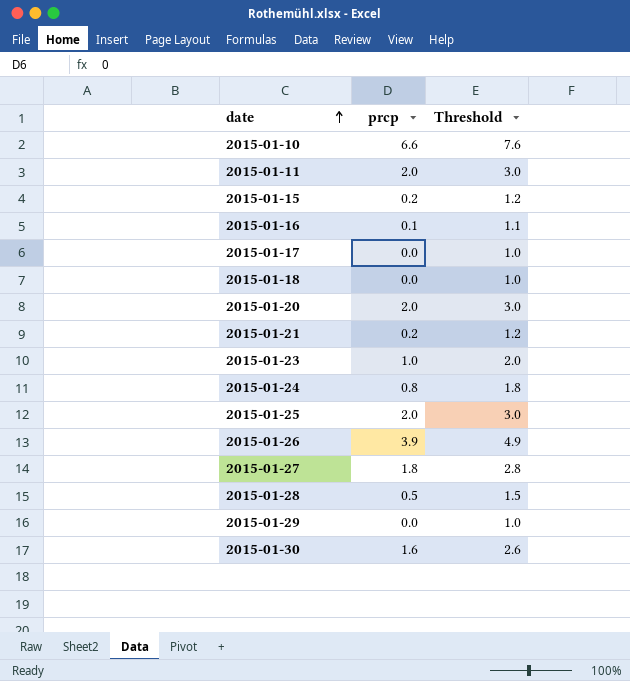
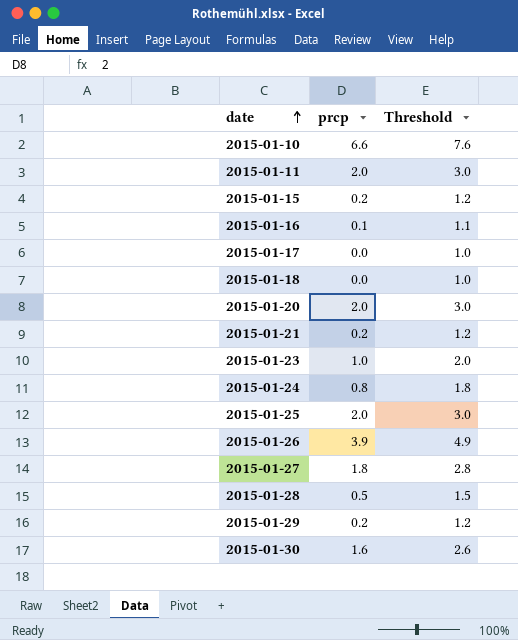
2015-01-29 | prcp: 0.0 -> 0.2
2015-01-29 | Threshold: 1.0 -> 1.2

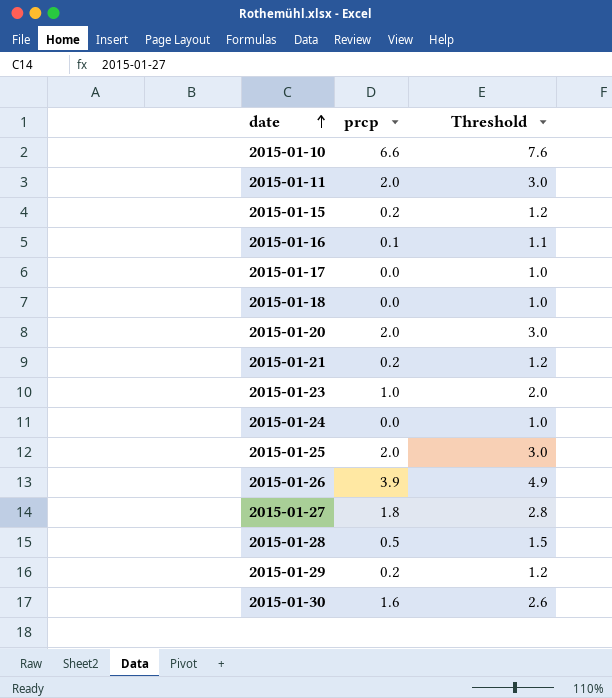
2015-01-24 | prcp: 0.8 -> 0.0
2015-01-24 | Threshold: 1.8 -> 1.0

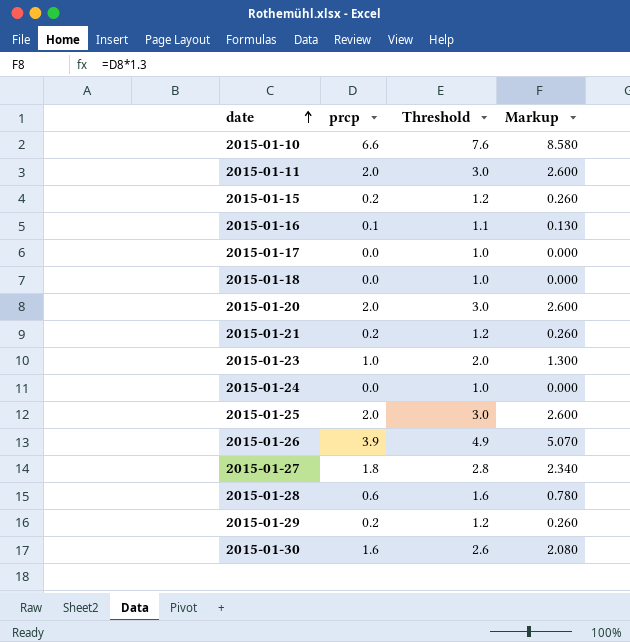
column Markup | formula: none -> [prcp] * 1.3
2015-01-28 | prcp: 0.5 -> 0.6
2015-01-28 | Threshold: 1.5 -> 1.6

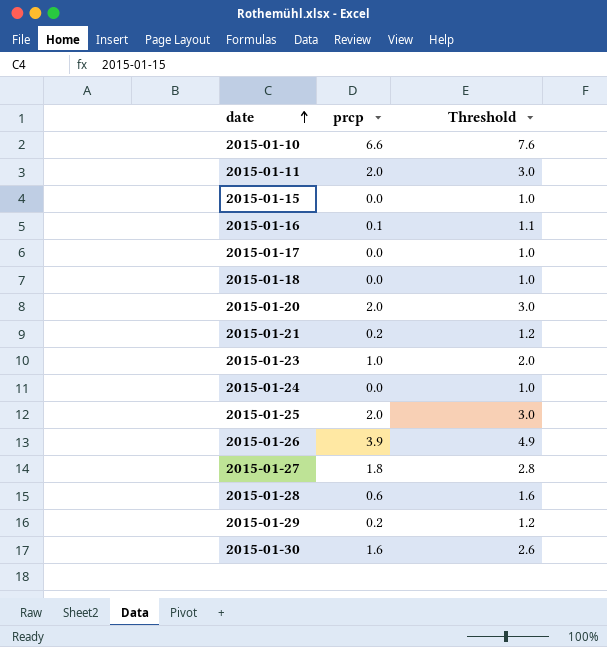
column Markup | formula: [prcp] * 1.3 -> none
2015-01-15 | prcp: 0.2 -> 0.0
2015-01-15 | Threshold: 1.2 -> 1.0

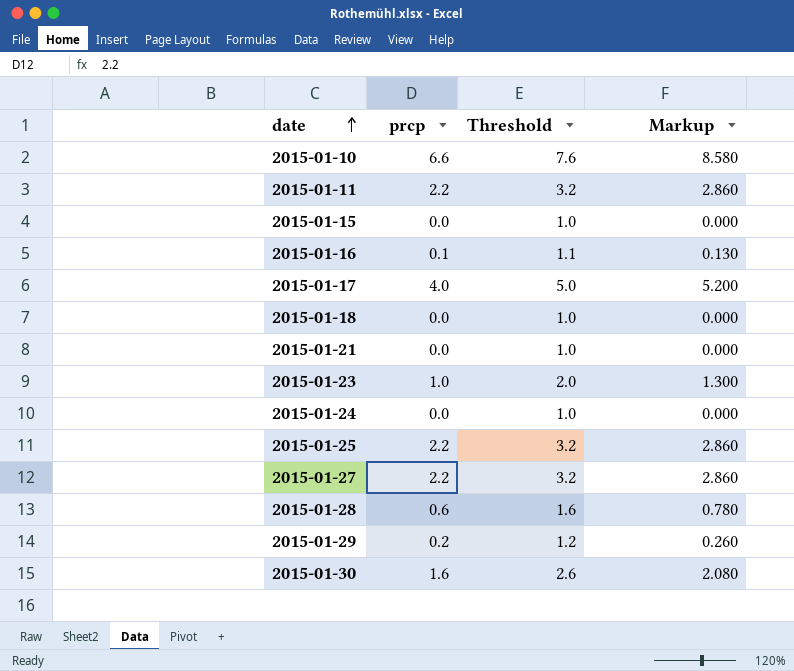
column Markup | formula: none -> [prcp] * 1.3
row 2015-01-20: 2.0 | 3.0 -> none
row 2015-01-26: 3.9 | 4.9 -> none
2015-01-11 | prcp: 2.0 -> 2.2
2015-01-11 | Threshold: 3.0 -> 3.2
2015-01-17 | prcp: 0.0 -> 4.0
2015-01-17 | Threshold: 1.0 -> 5.0
2015-01-21 | prcp: 0.2 -> 0.0
2015-01-21 | Threshold: 1.2 -> 1.0
2015-01-25 | prcp: 2.0 -> 2.2
2015-01-25 | Threshold: 3.0 -> 3.2
2015-01-27 | prcp: 1.8 -> 2.2
2015-01-27 | Threshold: 2.8 -> 3.2

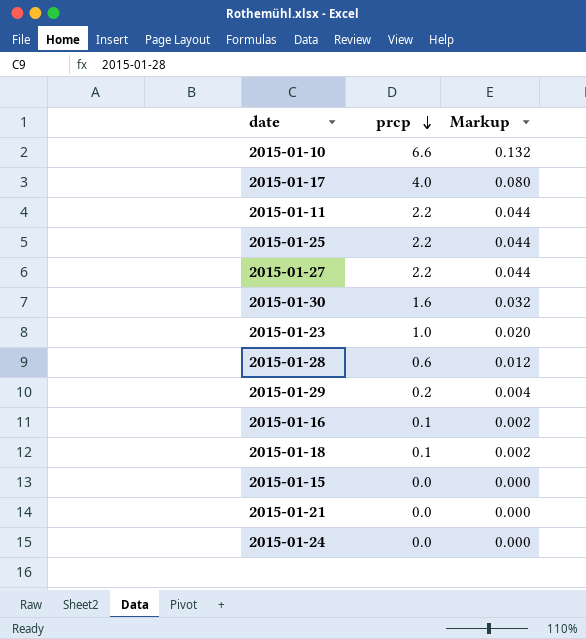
row order: date ascending -> prcp descending
column Threshold | formula: [prcp] + 1 -> none
column Markup | formula: [prcp] * 1.3 -> [prcp] * 0.02
2015-01-18 | prcp: 0.0 -> 0.1

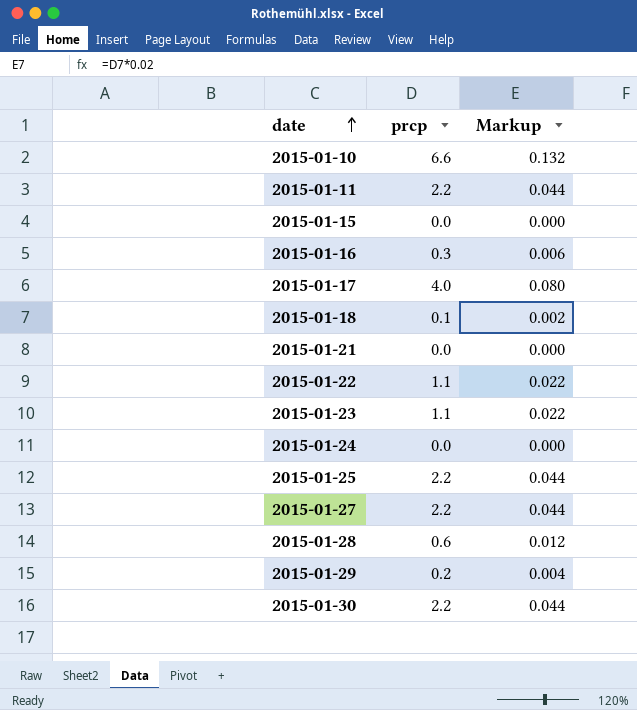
row order: prcp descending -> date ascending
2015-01-16 | prcp: 0.1 -> 0.3
2015-01-16 | Markup: 0.002 -> 0.006
row 2015-01-22: none -> 1.1 | 0.022
2015-01-23 | prcp: 1.0 -> 1.1
2015-01-23 | Markup: 0.020 -> 0.022
2015-01-30 | prcp: 1.6 -> 2.2
2015-01-30 | Markup: 0.032 -> 0.044

